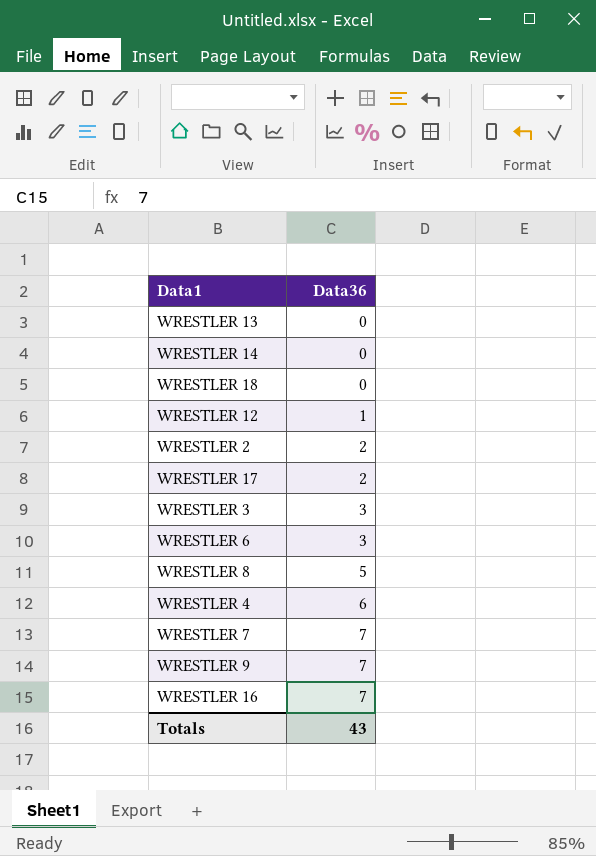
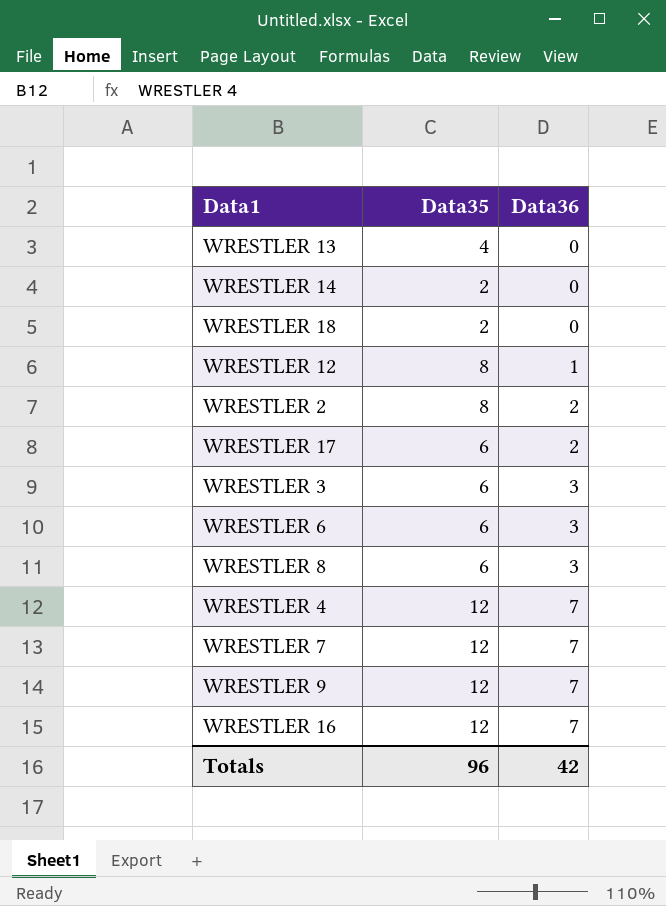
column Data35 | position: none -> 2
WRESTLER 8 | Data36: 5 -> 3
WRESTLER 4 | Data36: 6 -> 7
Totals | Data36: 43 -> 42

